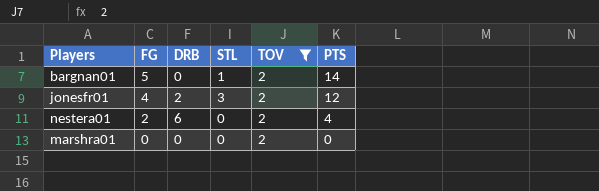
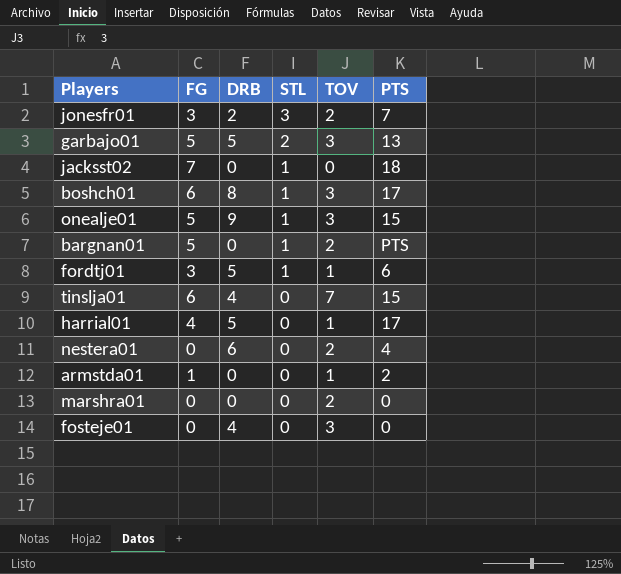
filter: TOV = 2 -> none
row order: FG descending -> STL descending
jonesfr01 | FG: 4 -> 3
jonesfr01 | PTS: 12 -> 7
bargnan01 | PTS: 14 -> PTS
nestera01 | FG: 2 -> 0

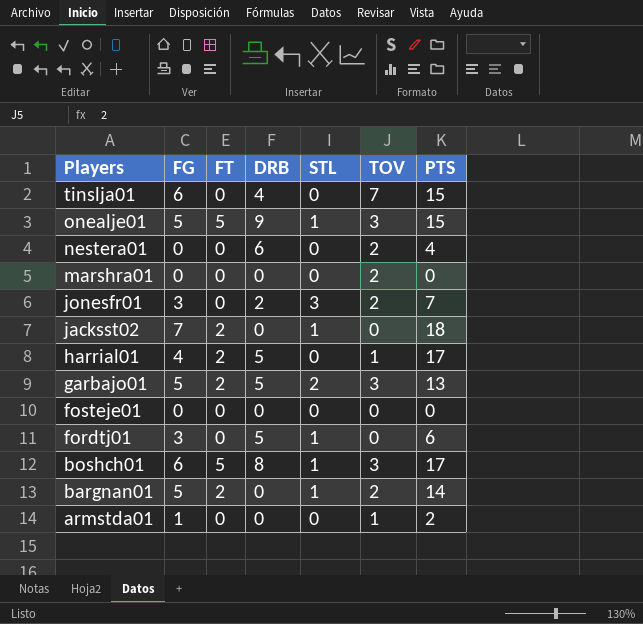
row order: STL descending -> Players descending
column FT | position: none -> 3
fosteje01 | DRB: 4 -> 0
fosteje01 | TOV: 3 -> 0
fordtj01 | TOV: 1 -> 0
bargnan01 | PTS: PTS -> 14

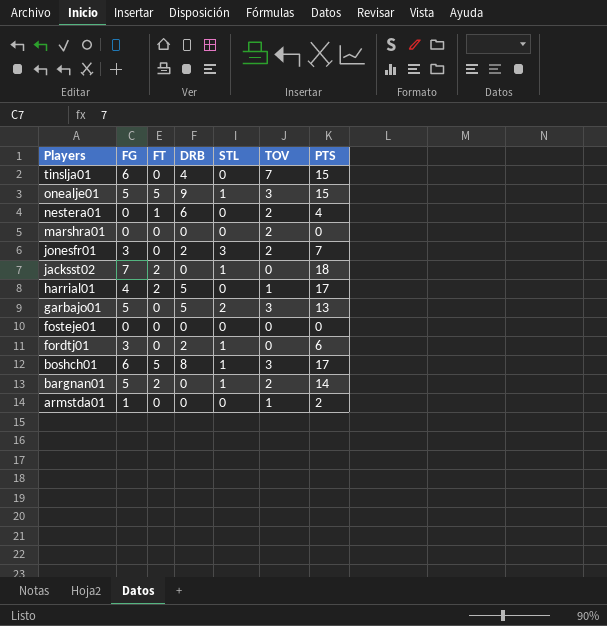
nestera01 | FT: 0 -> 1
garbajo01 | FT: 2 -> 0
fordtj01 | DRB: 5 -> 2

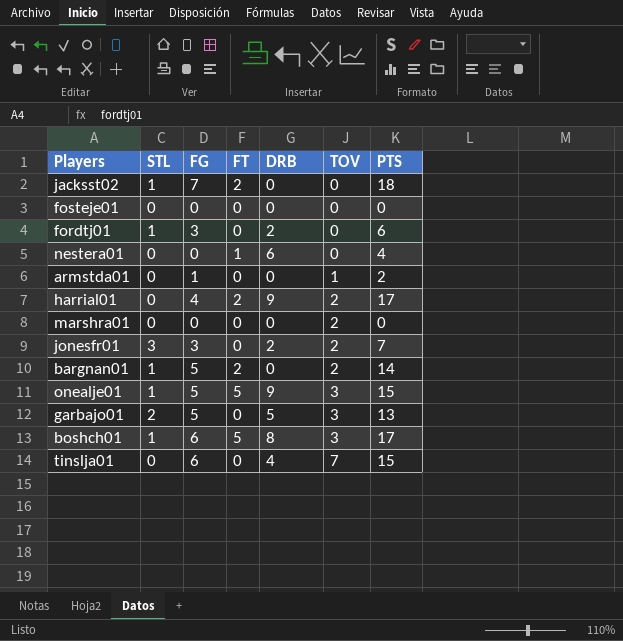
row order: Players descending -> TOV ascending
column STL | position: 5 -> 2
nestera01 | TOV: 2 -> 0
harrial01 | DRB: 5 -> 9
harrial01 | TOV: 1 -> 2

